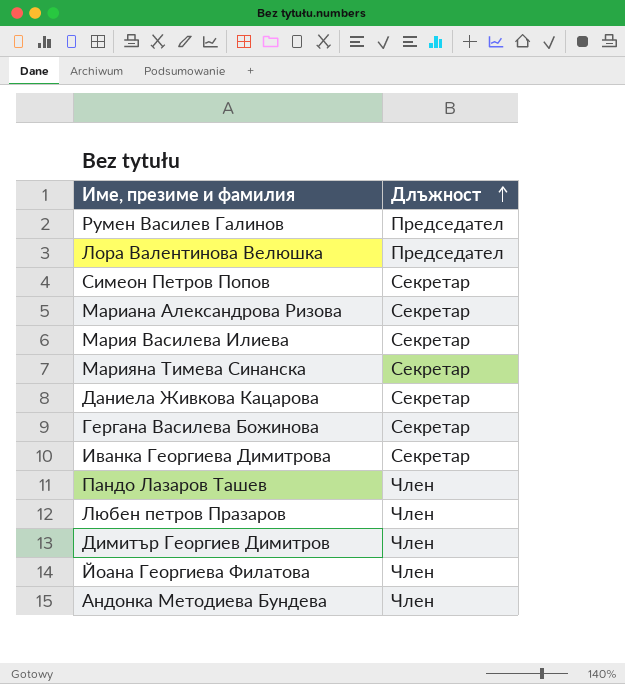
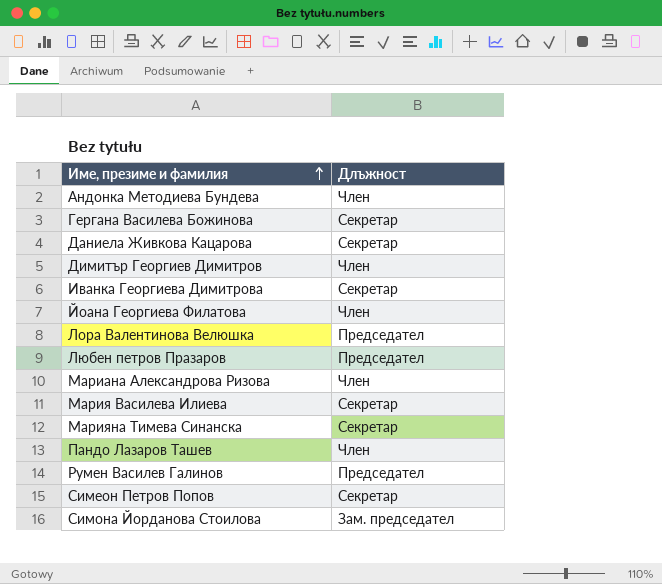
row order: Длъжност ascending -> Име, презиме и фамилия ascending
Любен петров Празаров | Длъжност: Член -> Председател
Мариана Александрова Ризова | Длъжност: Секретар -> Член
row Симона Йорданова Стоилова: none -> Зам. председател

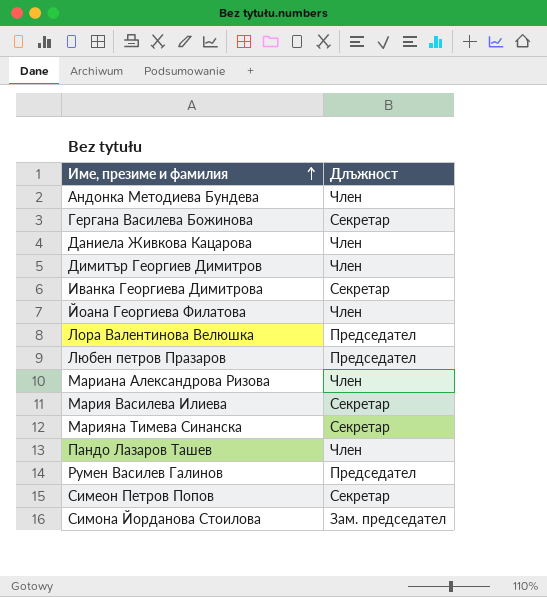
Даниела Живкова Кацарова | Длъжност: Секретар -> Член

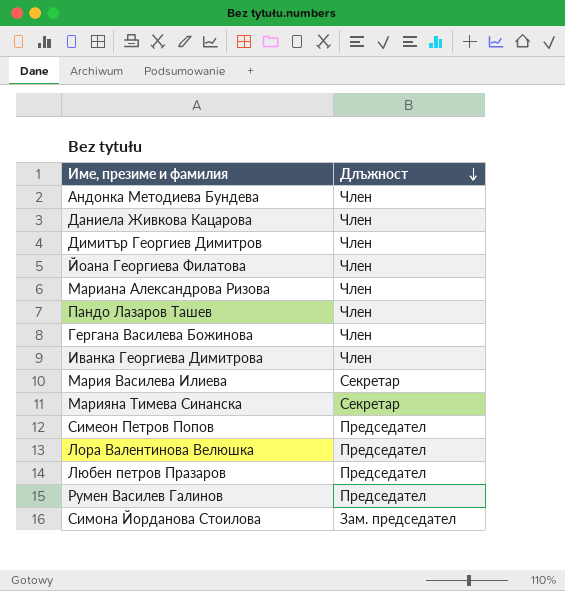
row order: Име, презиме и фамилия ascending -> Длъжност descending
Гергана Василева Божинова | Длъжност: Секретар -> Член
Иванка Георгиева Димитрова | Длъжност: Секретар -> Член
Симеон Петров Попов | Длъжност: Секретар -> Председател

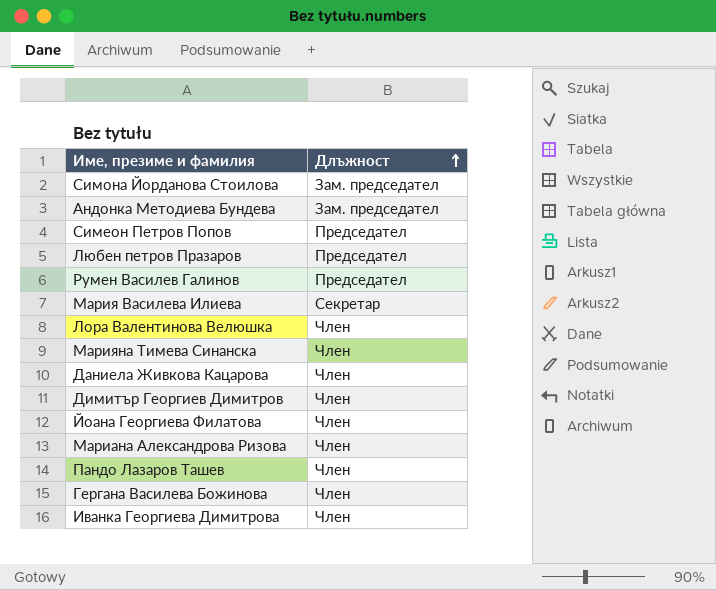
row order: Длъжност descending -> Длъжност ascending
Андонка Методиева Бундева | Длъжност: Член -> Зам. председател
Лора Валентинова Велюшка | Длъжност: Председател -> Член
Марияна Тимева Синанска | Длъжност: Секретар -> Член

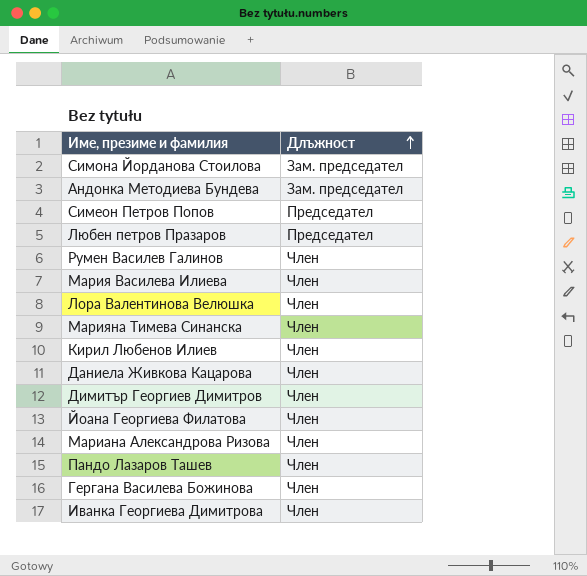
Румен Василев Галинов | Длъжност: Председател -> Член
Мария Василева Илиева | Длъжност: Секретар -> Член
row Кирил Любенов Илиев: none -> Член

